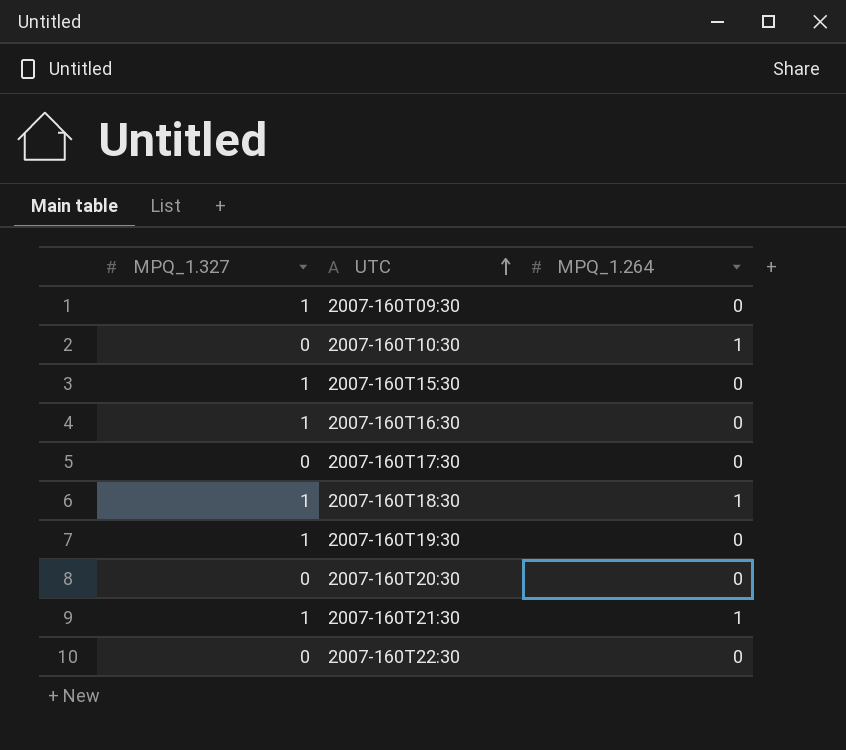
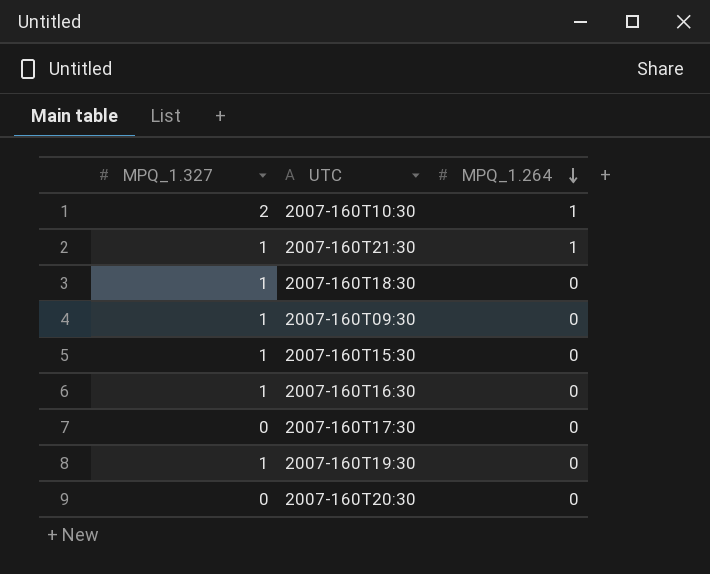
row order: UTC ascending -> MPQ_1.264 descending
row 2007-160T22:30: 0 | 0 -> none
2007-160T10:30 | MPQ_1.327: 0 -> 2
2007-160T18:30 | MPQ_1.264: 1 -> 0

